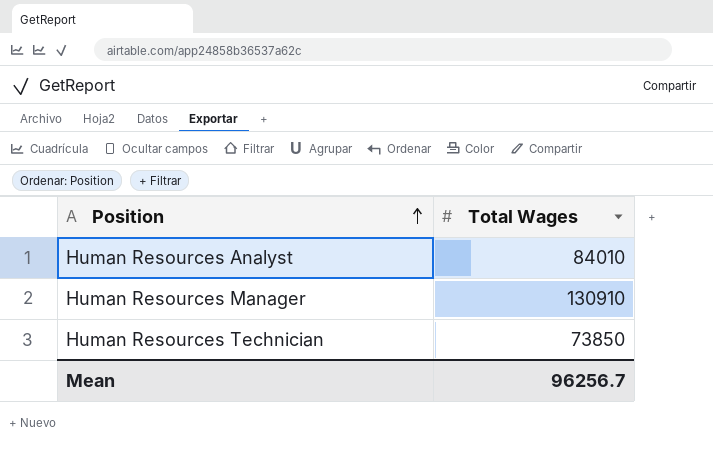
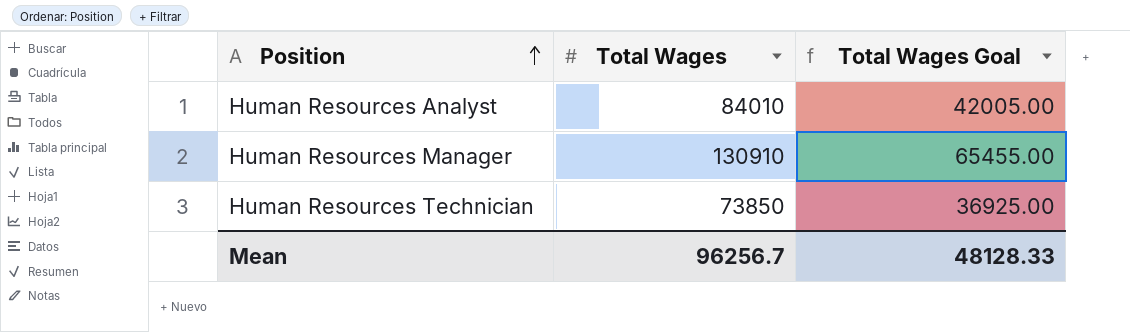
column Total Wages Goal | formula: none -> [Total Wages] * 0.5

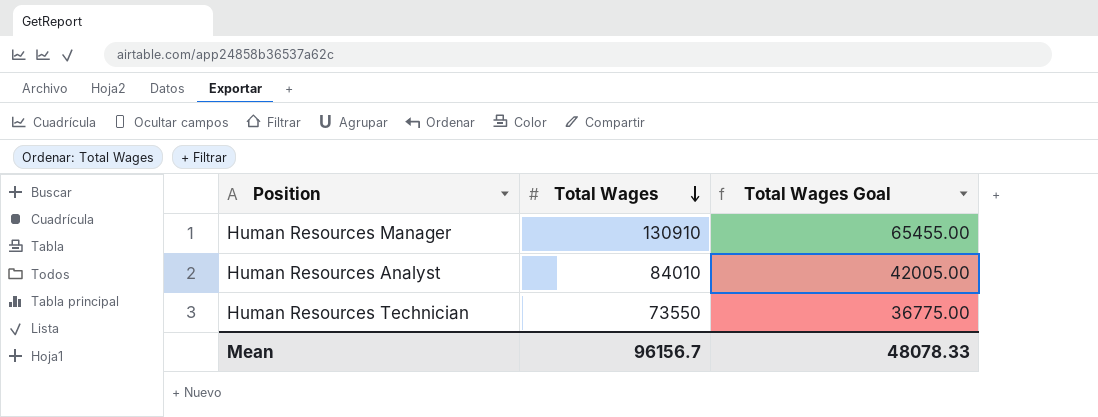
row order: Position ascending -> Total Wages descending
Human Resources Technician | Total Wages: 73850 -> 73550
Human Resources Technician | Total Wages Goal: 36925.00 -> 36775.00
Mean | Total Wages: 96256.7 -> 96156.7
Mean | Total Wages Goal: 48128.33 -> 48078.33

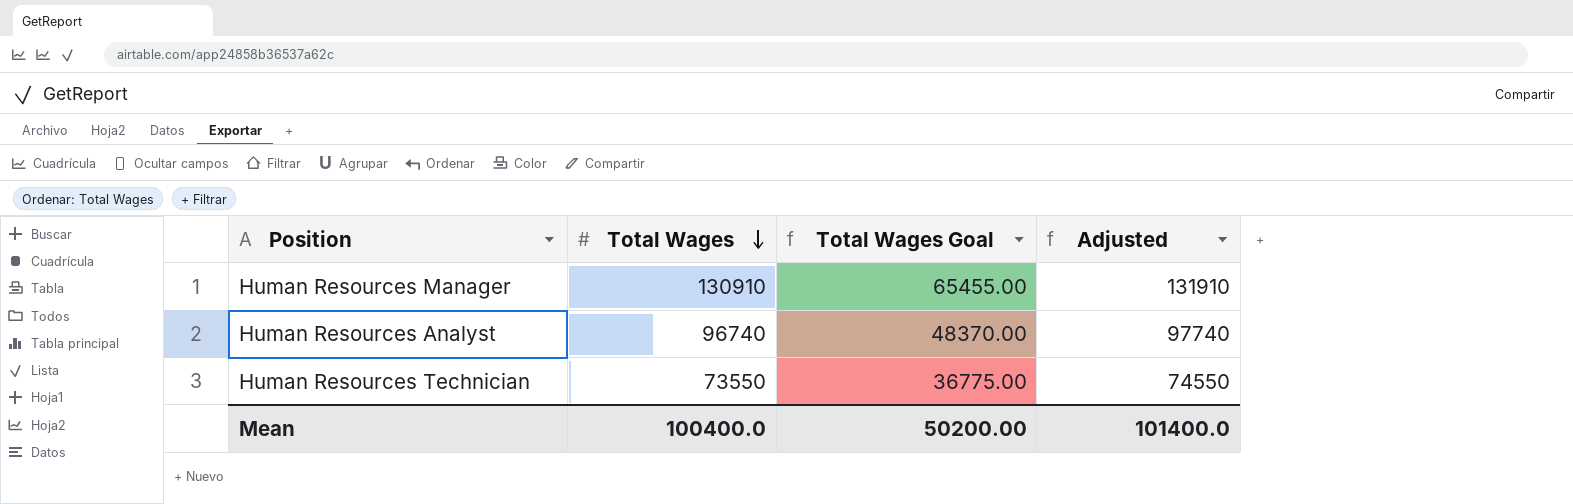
column Adjusted | formula: none -> [Total Wages] + 1000
Human Resources Analyst | Total Wages: 84010 -> 96740
Human Resources Analyst | Total Wages Goal: 42005.00 -> 48370.00
Mean | Total Wages: 96156.7 -> 100400.0
Mean | Total Wages Goal: 48078.33 -> 50200.00

